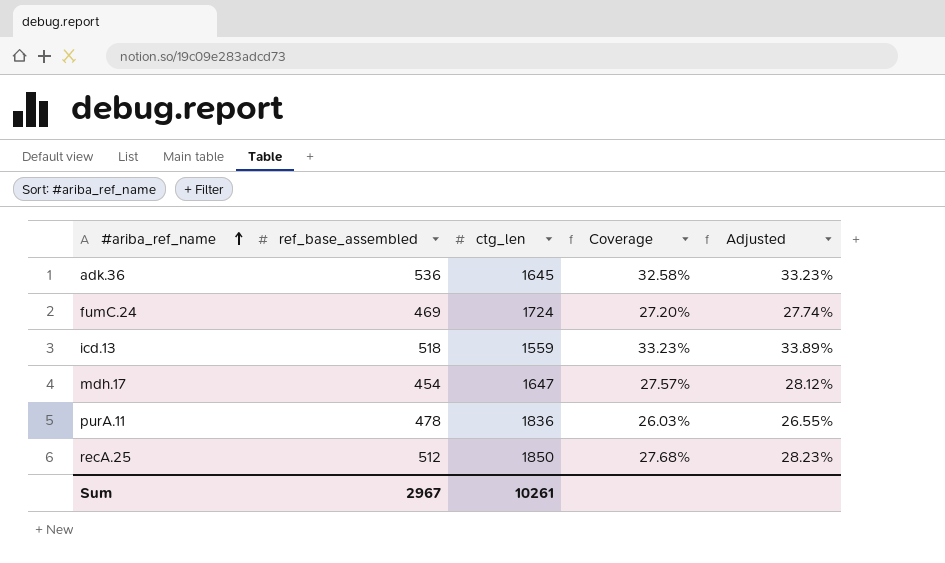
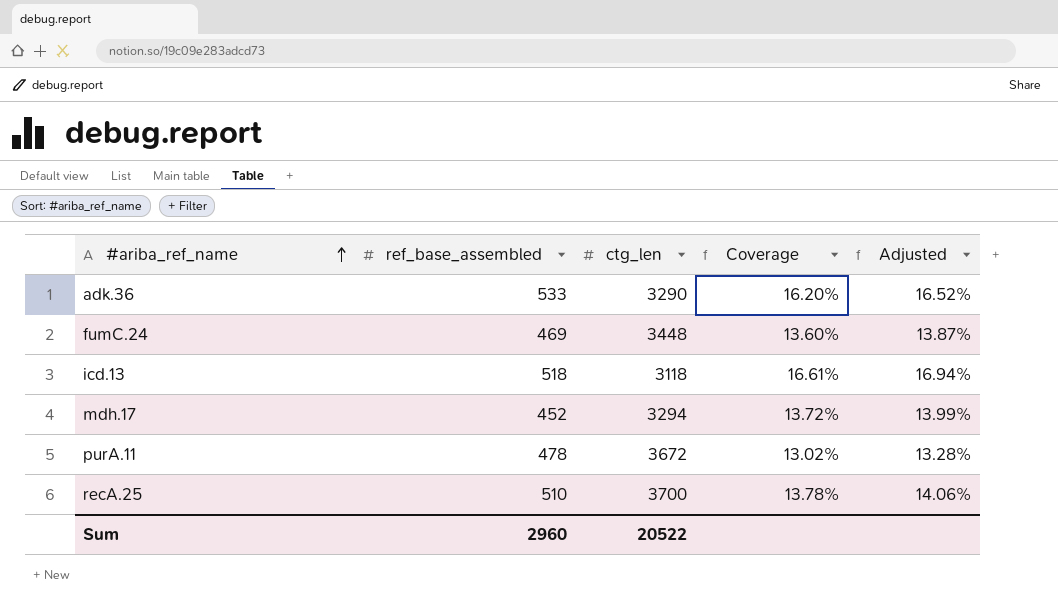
adk.36 | ref_base_assembled: 536 -> 533
adk.36 | ctg_len: 1645 -> 3290
adk.36 | Coverage: 32.58% -> 16.20%
adk.36 | Adjusted: 33.23% -> 16.52%
fumC.24 | ctg_len: 1724 -> 3448
fumC.24 | Coverage: 27.20% -> 13.60%
fumC.24 | Adjusted: 27.74% -> 13.87%
icd.13 | ctg_len: 1559 -> 3118
icd.13 | Coverage: 33.23% -> 16.61%
icd.13 | Adjusted: 33.89% -> 16.94%
mdh.17 | ref_base_assembled: 454 -> 452
mdh.17 | ctg_len: 1647 -> 3294
mdh.17 | Coverage: 27.57% -> 13.72%
mdh.17 | Adjusted: 28.12% -> 13.99%
purA.11 | ctg_len: 1836 -> 3672
purA.11 | Coverage: 26.03% -> 13.02%
purA.11 | Adjusted: 26.55% -> 13.28%
recA.25 | ref_base_assembled: 512 -> 510
recA.25 | ctg_len: 1850 -> 3700
recA.25 | Coverage: 27.68% -> 13.78%
recA.25 | Adjusted: 28.23% -> 14.06%
Sum | ref_base_assembled: 2967 -> 2960
Sum | ctg_len: 10261 -> 20522

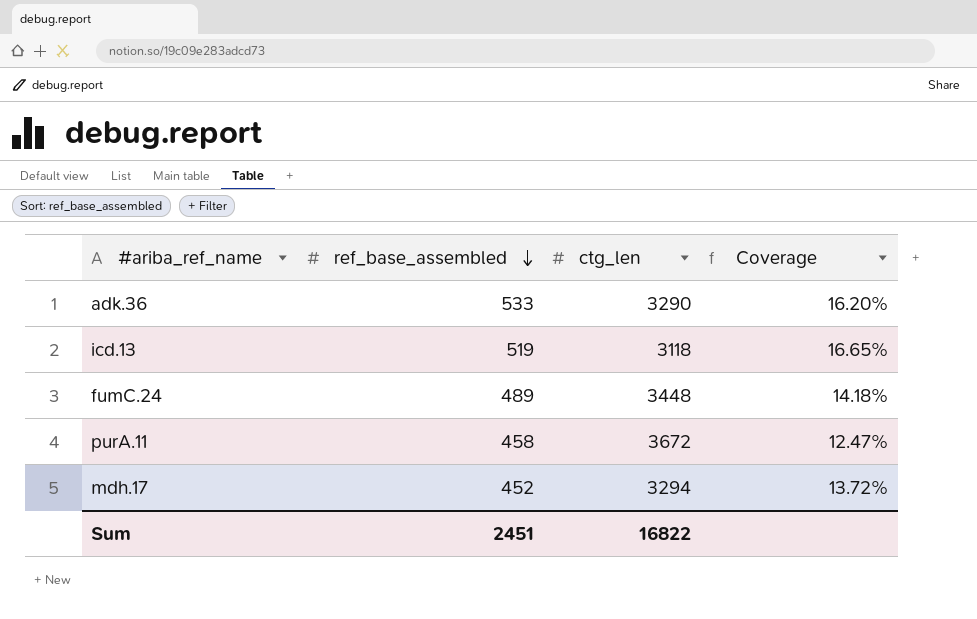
row order: #ariba_ref_name ascending -> ref_base_assembled descending
column Adjusted | formula: [Coverage] * 1.02 -> none
row recA.25: 510 | 3700 | 13.78% | 14.06% -> none
icd.13 | ref_base_assembled: 518 -> 519
icd.13 | Coverage: 16.61% -> 16.65%
fumC.24 | ref_base_assembled: 469 -> 489
fumC.24 | Coverage: 13.60% -> 14.18%
purA.11 | ref_base_assembled: 478 -> 458
purA.11 | Coverage: 13.02% -> 12.47%
Sum | ref_base_assembled: 2960 -> 2451
Sum | ctg_len: 20522 -> 16822

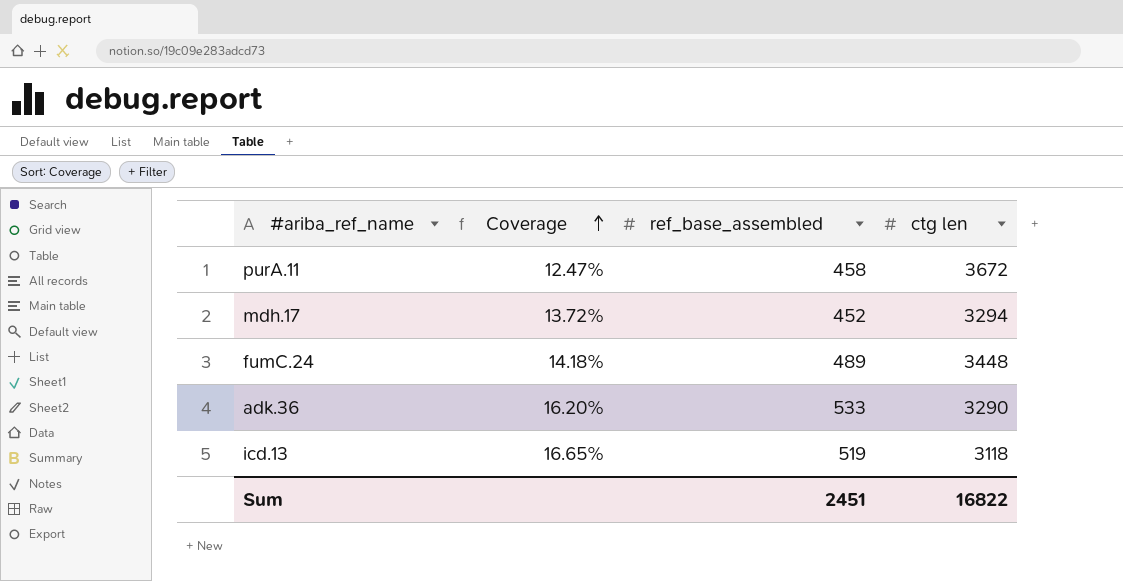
row order: ref_base_assembled descending -> Coverage ascending
column Coverage | position: 4 -> 2
column name: ctg_len -> ctg len

